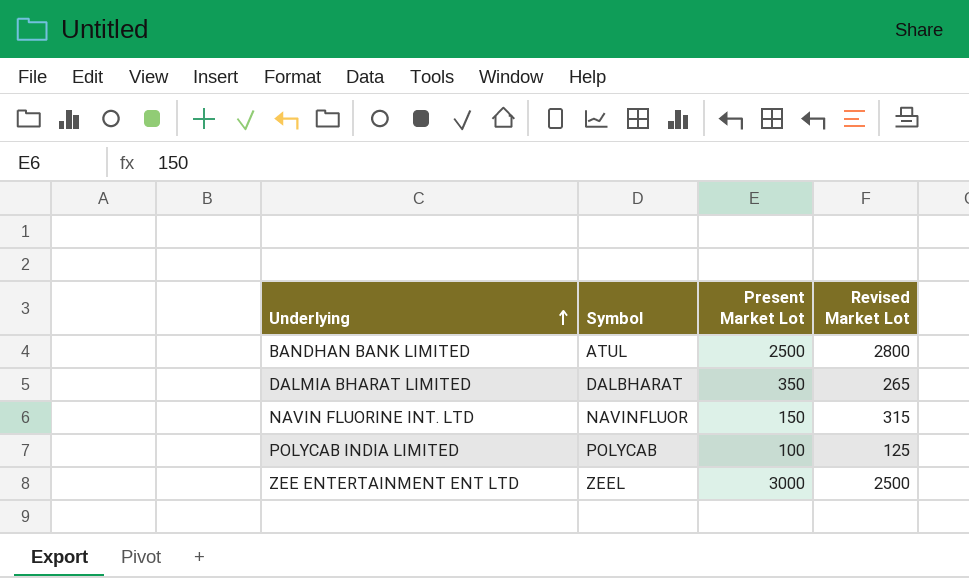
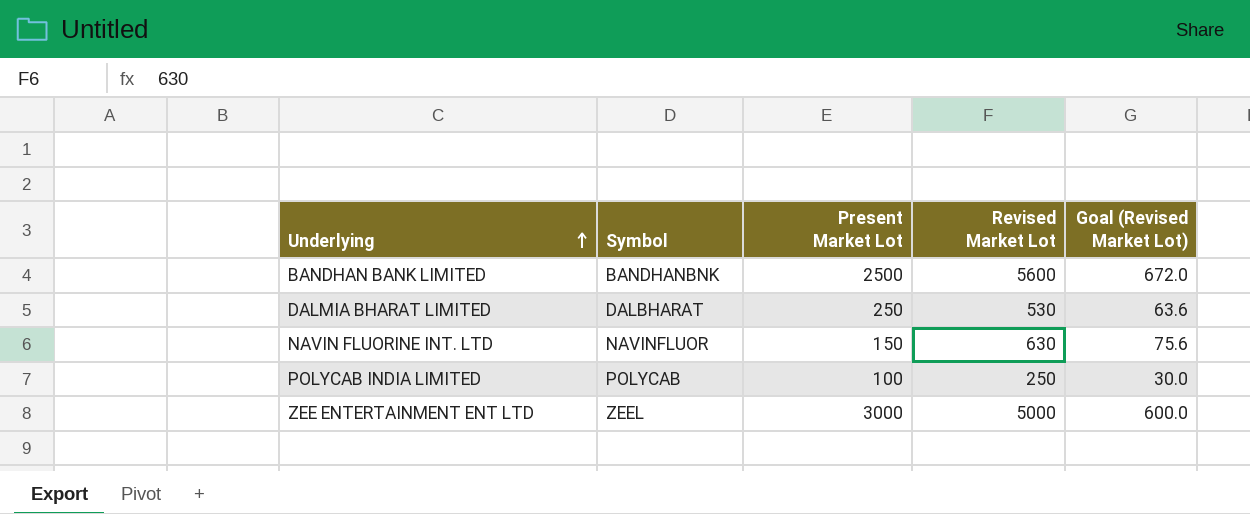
column Goal (Revised Market Lot) | formula: none -> [Revised Market Lot] * 0.12
BANDHAN BANK LIMITED | Symbol: ATUL -> BANDHANBNK
BANDHAN BANK LIMITED | Revised Market Lot: 2800 -> 5600
DALMIA BHARAT LIMITED | Present Market Lot: 350 -> 250
DALMIA BHARAT LIMITED | Revised Market Lot: 265 -> 530
NAVIN FLUORINE INT. LTD | Revised Market Lot: 315 -> 630
POLYCAB INDIA LIMITED | Revised Market Lot: 125 -> 250
ZEE ENTERTAINMENT ENT LTD | Revised Market Lot: 2500 -> 5000

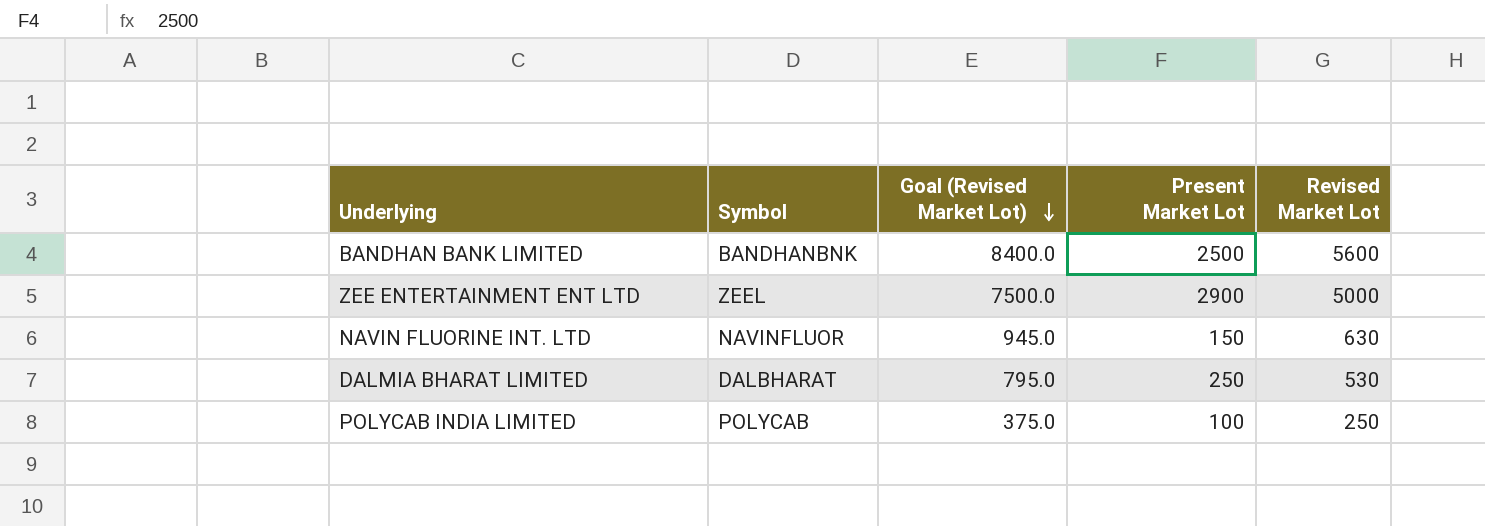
row order: Underlying ascending -> Goal (Revised Market Lot) descending
column Goal (Revised Market Lot) | formula: [Revised Market Lot] * 0.12 -> [Revised Market Lot] * 1.5
column Goal (Revised Market Lot) | position: 5 -> 3
ZEE ENTERTAINMENT ENT LTD | Present Market Lot: 3000 -> 2900

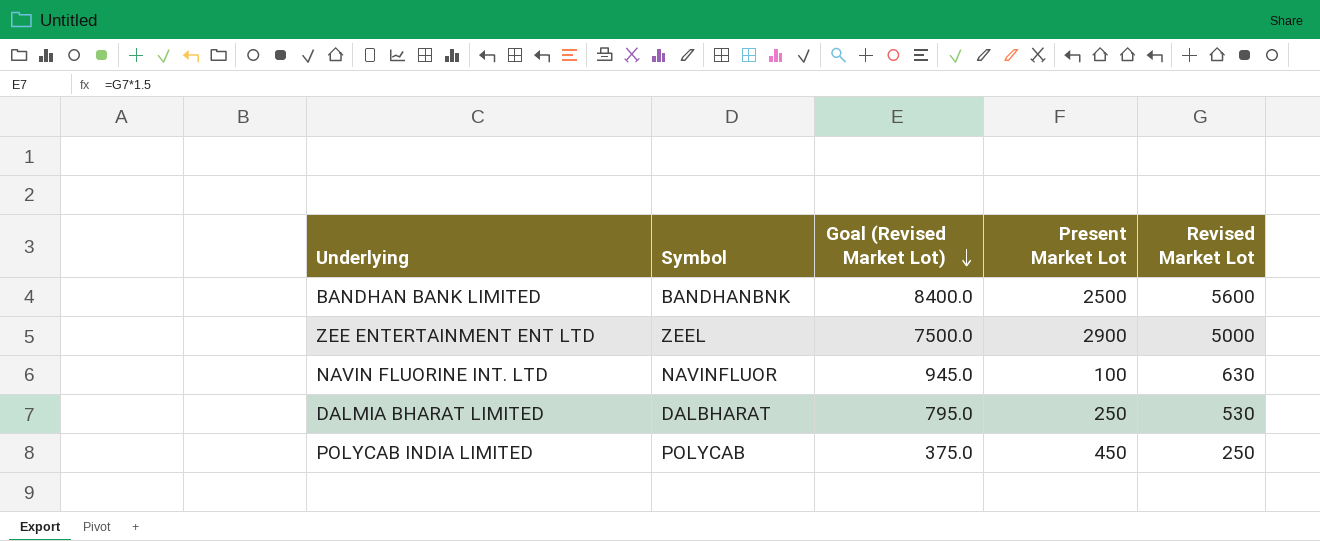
NAVIN FLUORINE INT. LTD | Present Market Lot: 150 -> 100
POLYCAB INDIA LIMITED | Present Market Lot: 100 -> 450

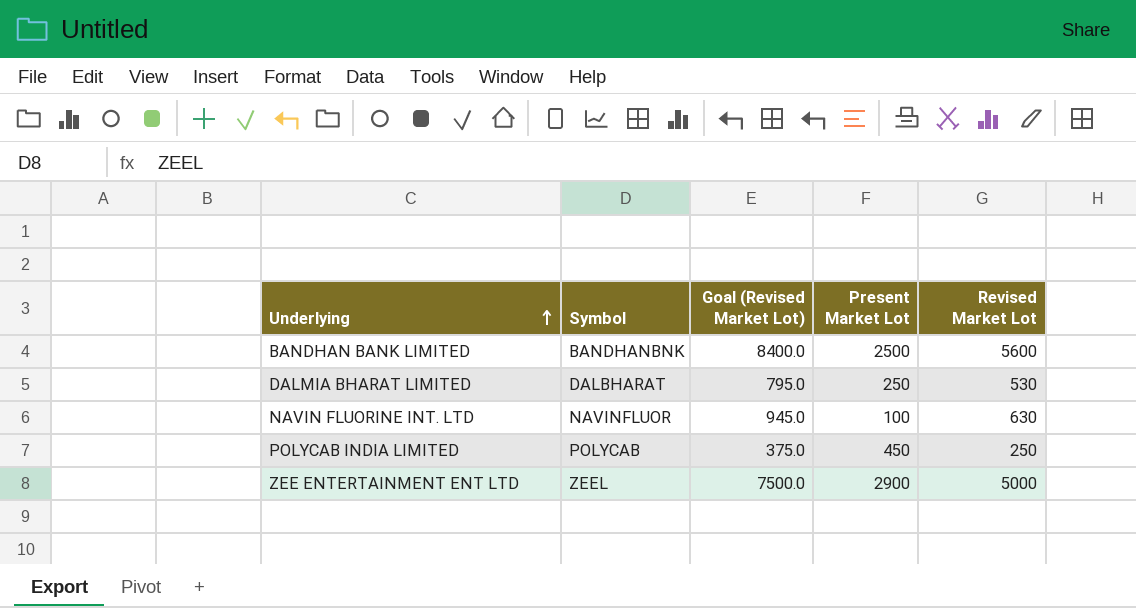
row order: Goal (Revised Market Lot) descending -> Underlying ascending

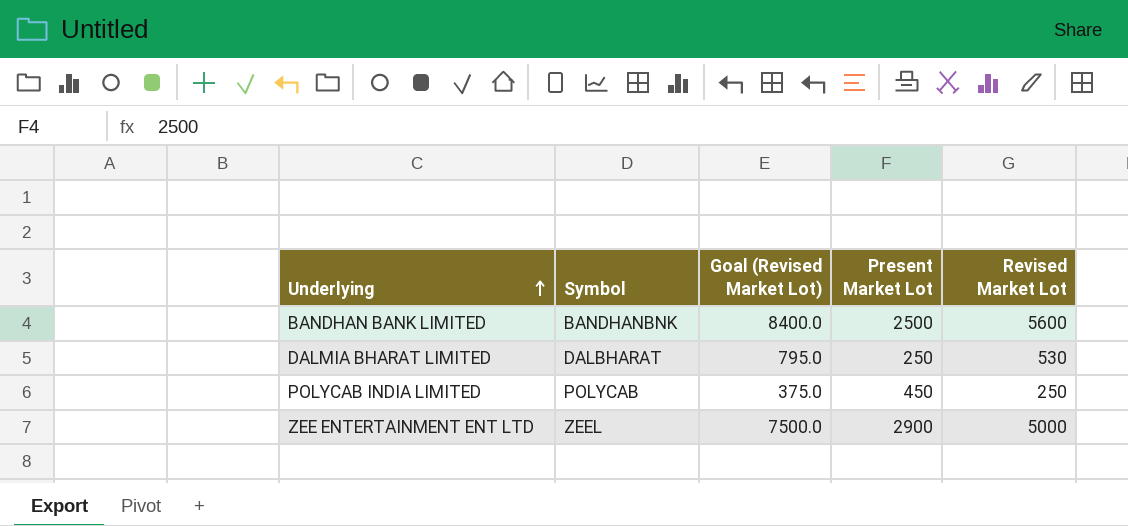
row NAVIN FLUORINE INT. LTD: NAVINFLUOR | 945.0 | 100 | 630 -> none

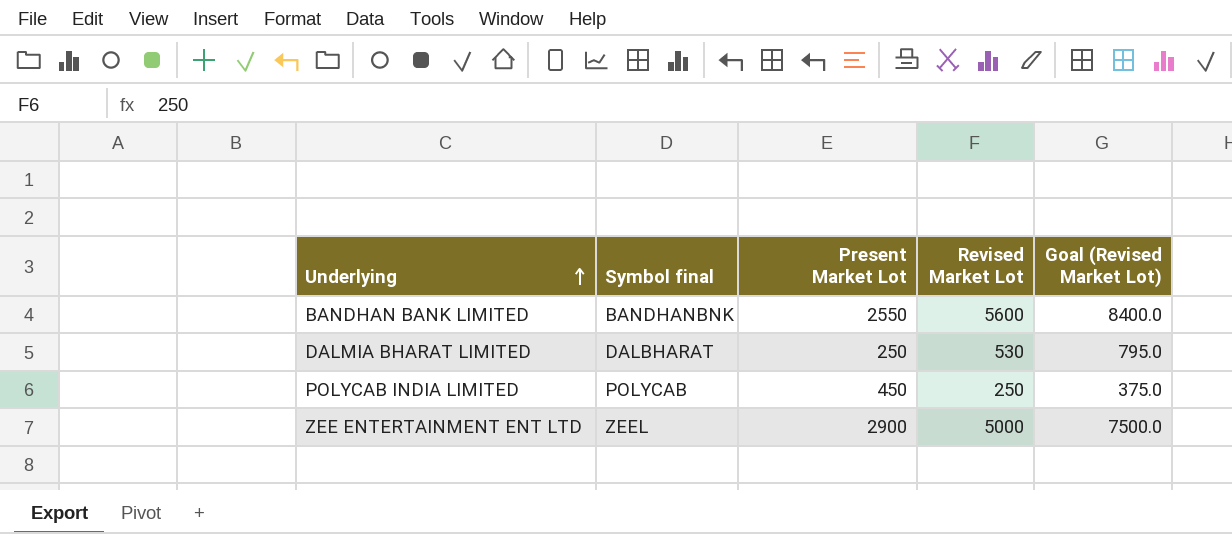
column name: Symbol -> Symbol final
column Goal (Revised Market Lot) | position: 3 -> 5
BANDHAN BANK LIMITED | Present Market Lot: 2500 -> 2550

